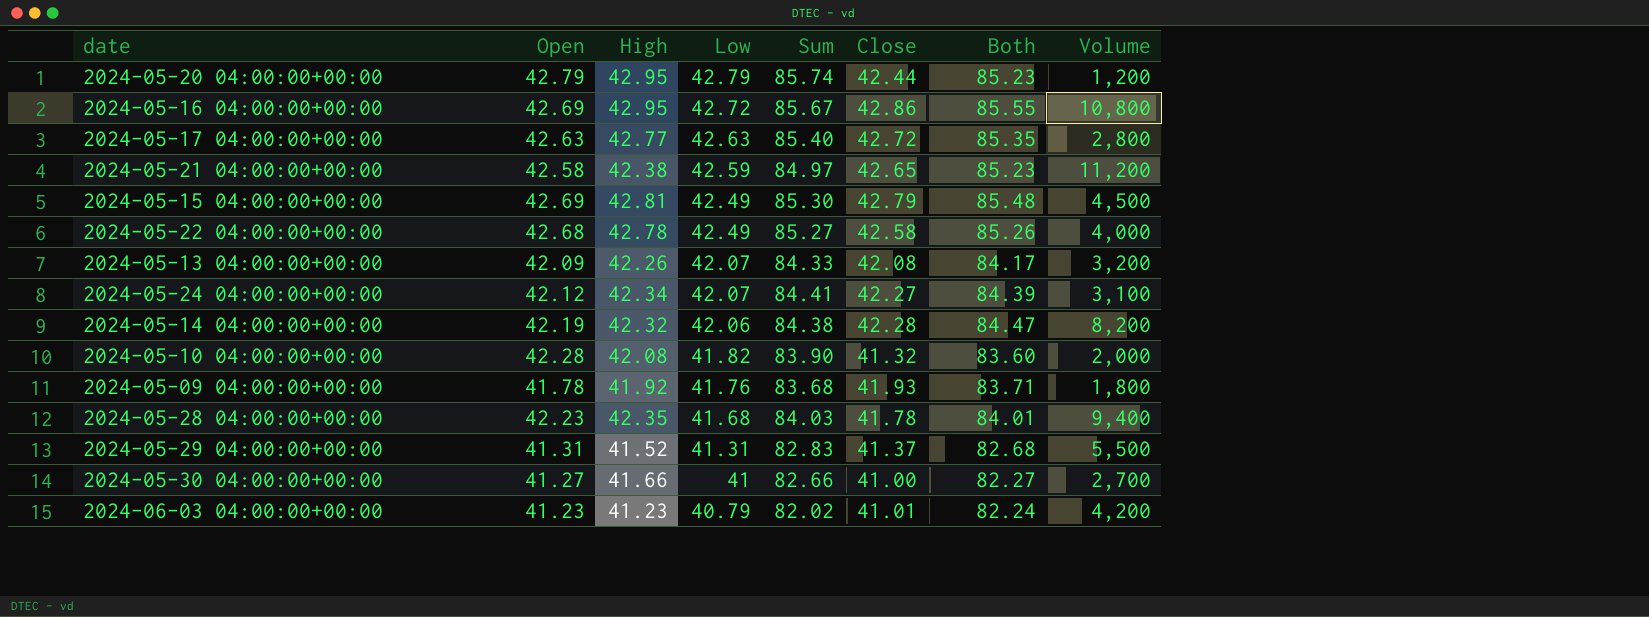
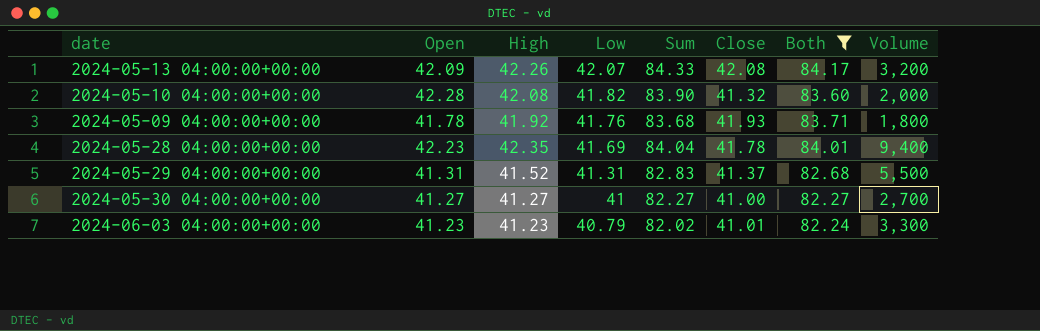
filter: none -> Both <= 84.17
2024-05-28 04:00:00+00:00 | Low: 41.68 -> 41.69
2024-05-28 04:00:00+00:00 | Sum: 84.03 -> 84.04
2024-05-30 04:00:00+00:00 | High: 41.66 -> 41.27
2024-05-30 04:00:00+00:00 | Sum: 82.66 -> 82.27
2024-06-03 04:00:00+00:00 | Volume: 4,200 -> 3,300

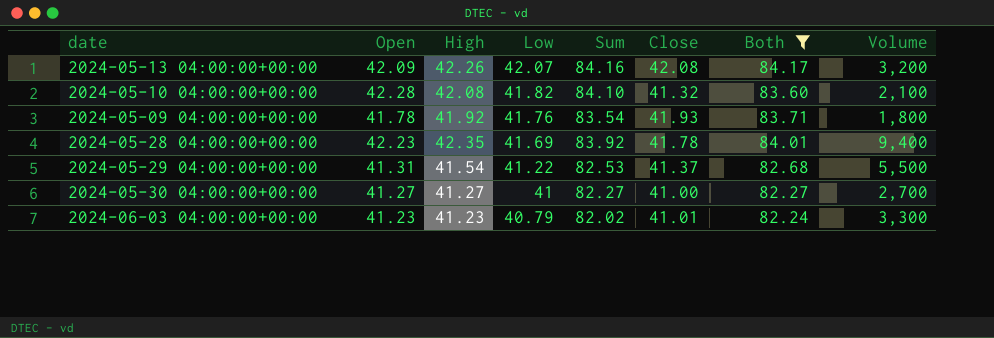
column Sum | formula: [High] + [Low] -> [Open] + [Low]
2024-05-10 04:00:00+00:00 | Volume: 2,000 -> 2,100
2024-05-29 04:00:00+00:00 | High: 41.52 -> 41.54
2024-05-29 04:00:00+00:00 | Low: 41.31 -> 41.22

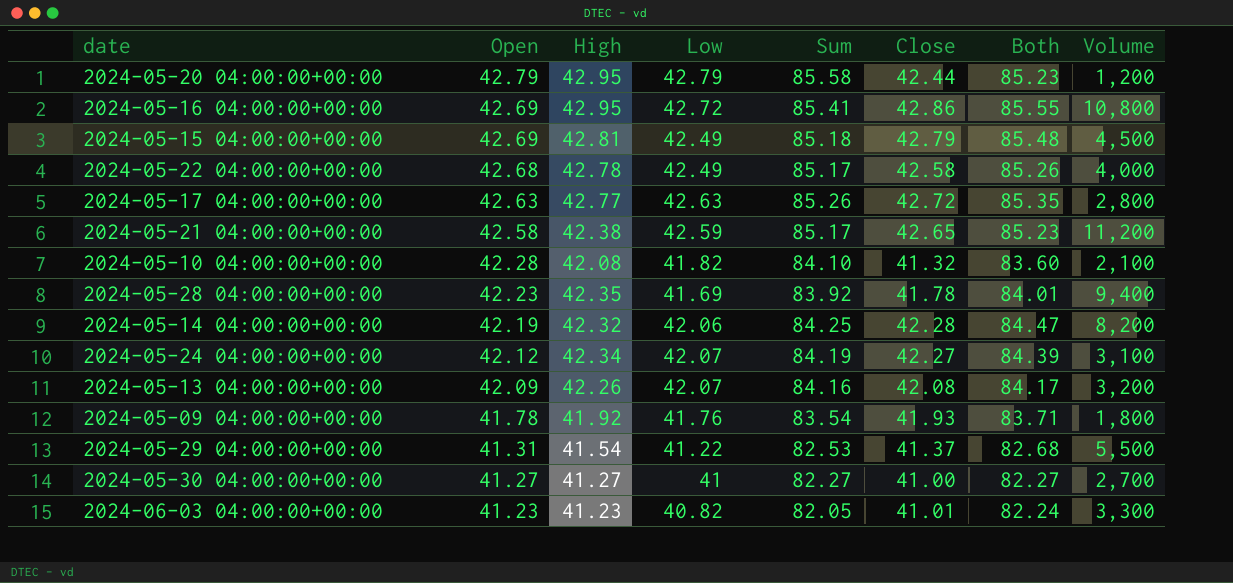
filter: Both <= 84.17 -> none
row order: Low descending -> Open descending
2024-06-03 04:00:00+00:00 | Low: 40.79 -> 40.82
2024-06-03 04:00:00+00:00 | Sum: 82.02 -> 82.05

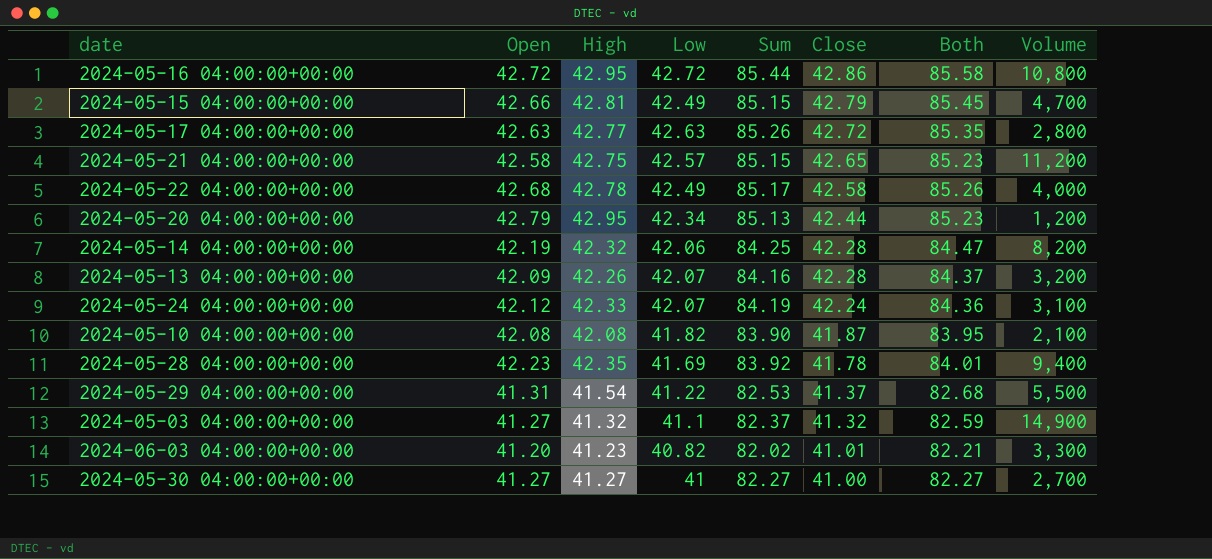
row order: Open descending -> Close descending
row 2024-05-09 04:00:00+00:00: 41.78 | 41.92 | 41.76 | 83.54 | 41.93 | 83.71 | 1,800 -> none
2024-05-16 04:00:00+00:00 | Open: 42.69 -> 42.72
2024-05-16 04:00:00+00:00 | Sum: 85.41 -> 85.44
2024-05-16 04:00:00+00:00 | Both: 85.55 -> 85.58
2024-05-15 04:00:00+00:00 | Open: 42.69 -> 42.66
2024-05-15 04:00:00+00:00 | Sum: 85.18 -> 85.15
2024-05-15 04:00:00+00:00 | Both: 85.48 -> 85.45
2024-05-15 04:00:00+00:00 | Volume: 4,500 -> 4,700
2024-05-21 04:00:00+00:00 | High: 42.38 -> 42.75
2024-05-21 04:00:00+00:00 | Low: 42.59 -> 42.57
2024-05-21 04:00:00+00:00 | Sum: 85.17 -> 85.15
2024-05-20 04:00:00+00:00 | Low: 42.79 -> 42.34
2024-05-20 04:00:00+00:00 | Sum: 85.58 -> 85.13
2024-05-13 04:00:00+00:00 | Close: 42.08 -> 42.28
2024-05-13 04:00:00+00:00 | Both: 84.17 -> 84.37
2024-05-24 04:00:00+00:00 | High: 42.34 -> 42.33
2024-05-24 04:00:00+00:00 | Close: 42.27 -> 42.24
2024-05-24 04:00:00+00:00 | Both: 84.39 -> 84.36
2024-05-10 04:00:00+00:00 | Open: 42.28 -> 42.08
2024-05-10 04:00:00+00:00 | Sum: 84.10 -> 83.90
2024-05-10 04:00:00+00:00 | Close: 41.32 -> 41.87
2024-05-10 04:00:00+00:00 | Both: 83.60 -> 83.95
row 2024-05-03 04:00:00+00:00: none -> 41.27 | 41.32 | 41.1 | 82.37 | 41.32 | 82.59 | 14,900
2024-06-03 04:00:00+00:00 | Open: 41.23 -> 41.20
2024-06-03 04:00:00+00:00 | Sum: 82.05 -> 82.02
2024-06-03 04:00:00+00:00 | Both: 82.24 -> 82.21

